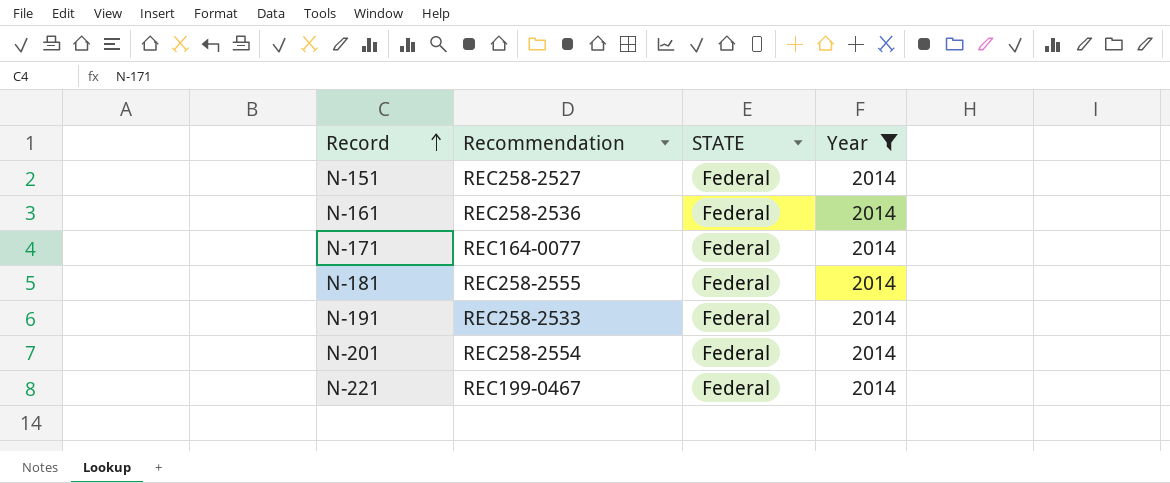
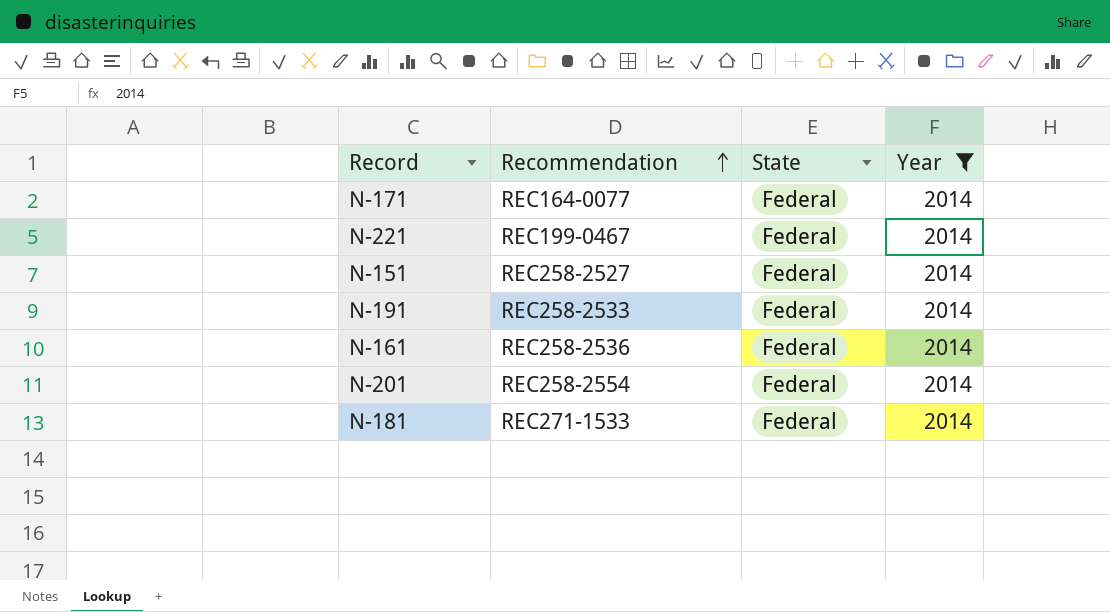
row order: Record ascending -> Recommendation ascending
column name: STATE -> State
N-181 | Recommendation: REC258-2555 -> REC271-1533

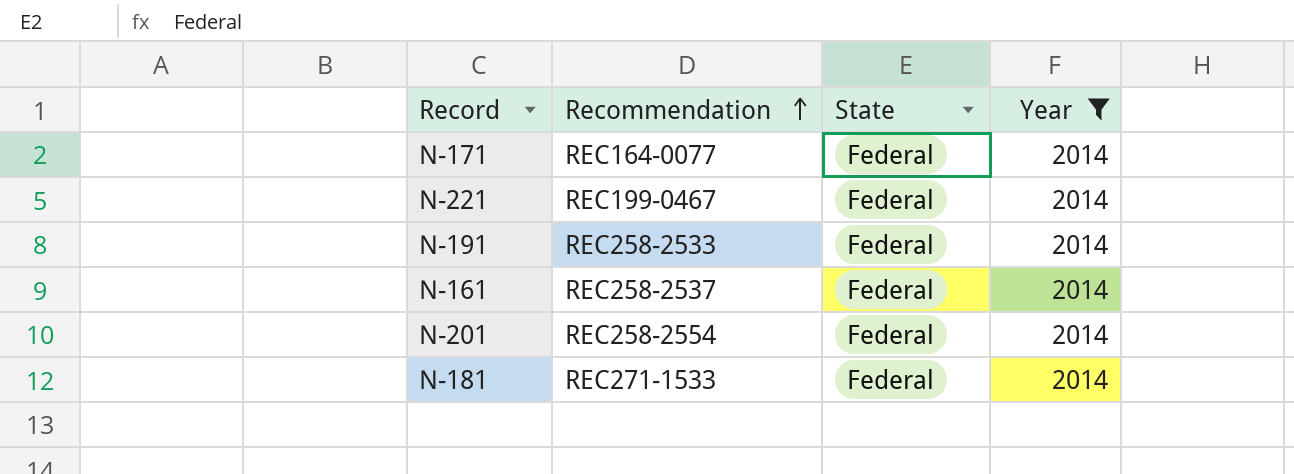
row N-151: REC258-2527 | Federal | 2014 -> none
N-161 | Recommendation: REC258-2536 -> REC258-2537

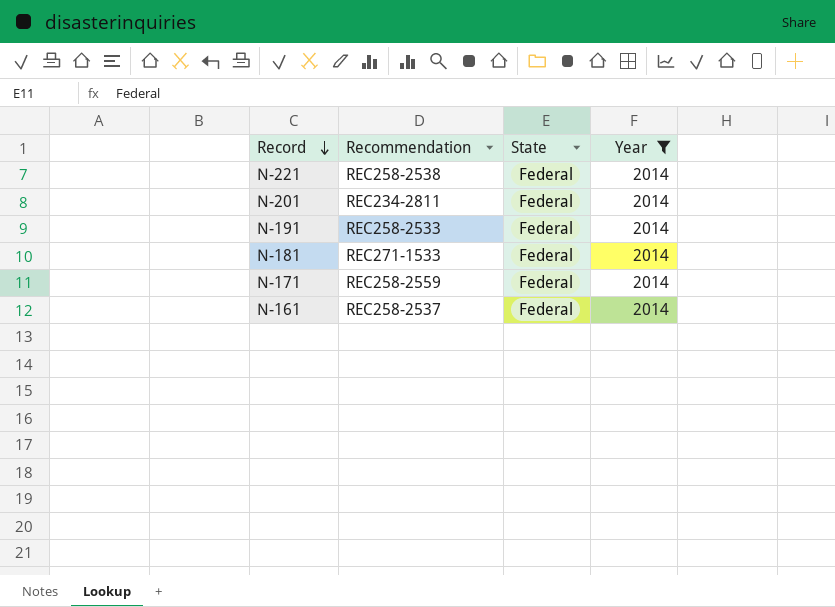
row order: Recommendation ascending -> Record descending
N-221 | Recommendation: REC199-0467 -> REC258-2538
N-201 | Recommendation: REC258-2554 -> REC234-2811
N-171 | Recommendation: REC164-0077 -> REC258-2559

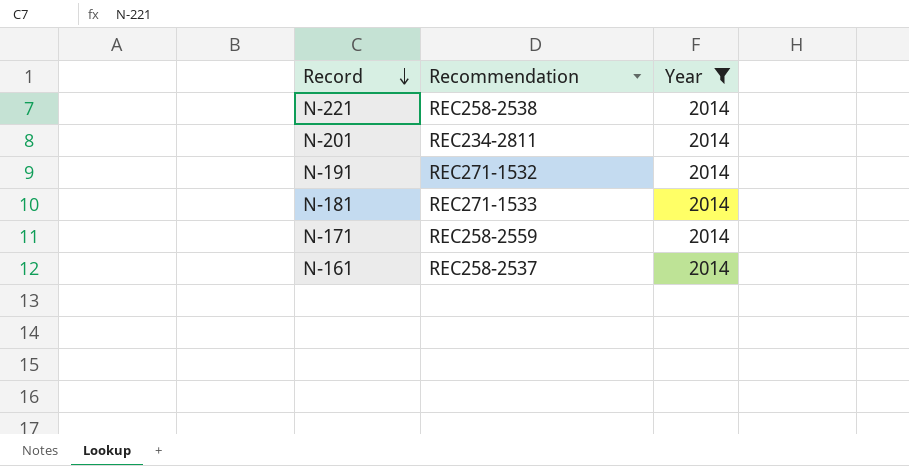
column State | position: 3 -> none
N-191 | Recommendation: REC258-2533 -> REC271-1532

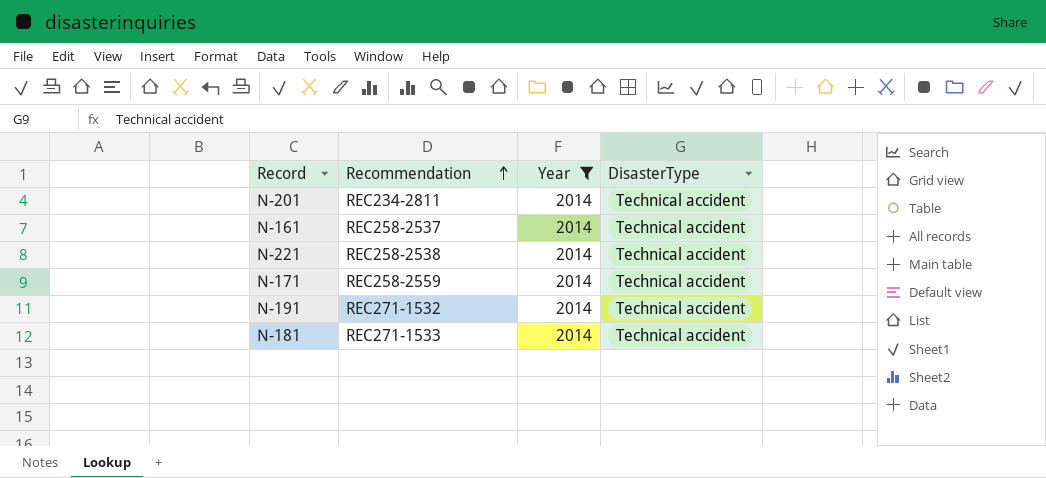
row order: Record descending -> Recommendation ascending
column DisasterType | position: none -> 4

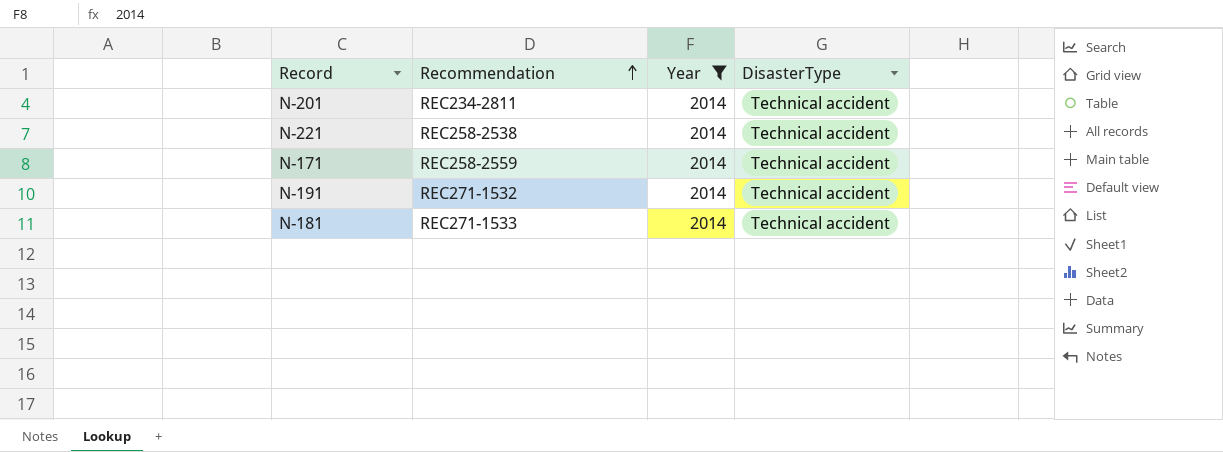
row N-161: REC258-2537 | 2014 | Technical accident -> none

